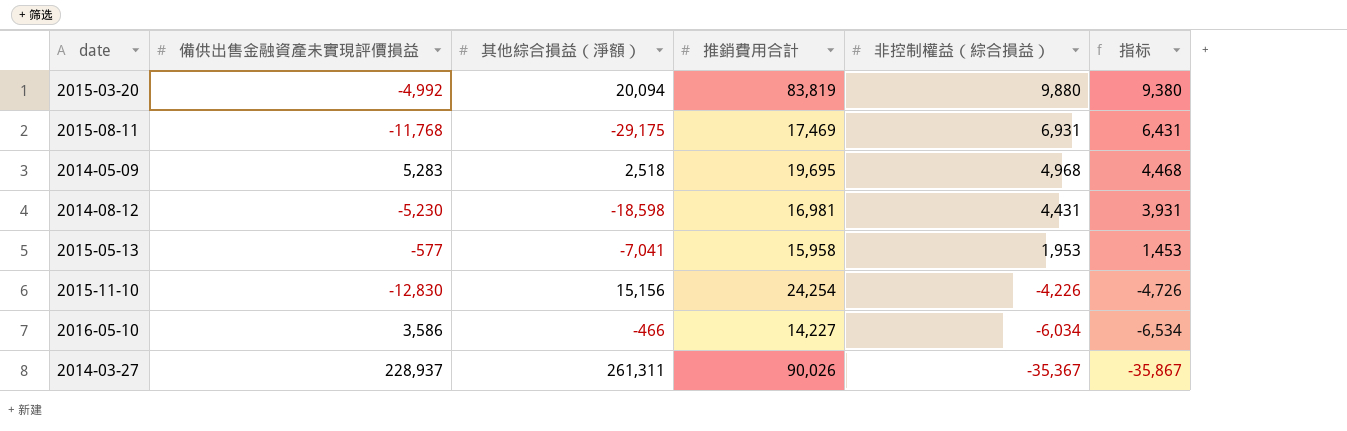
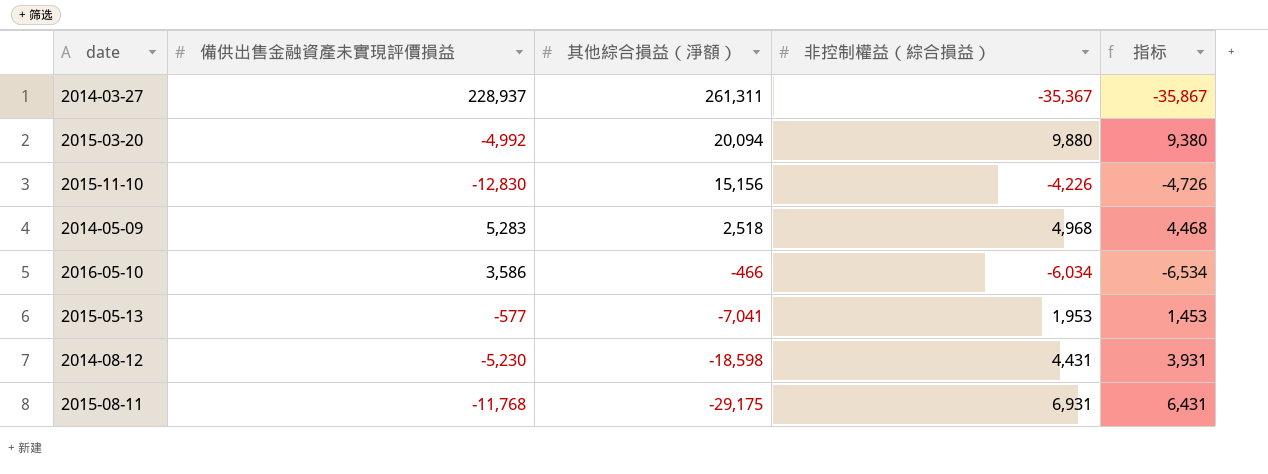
row order: 非控制權益（綜合損益） descending -> 其他綜合損益（淨額） descending
column 推銷費用合計 | position: 4 -> none

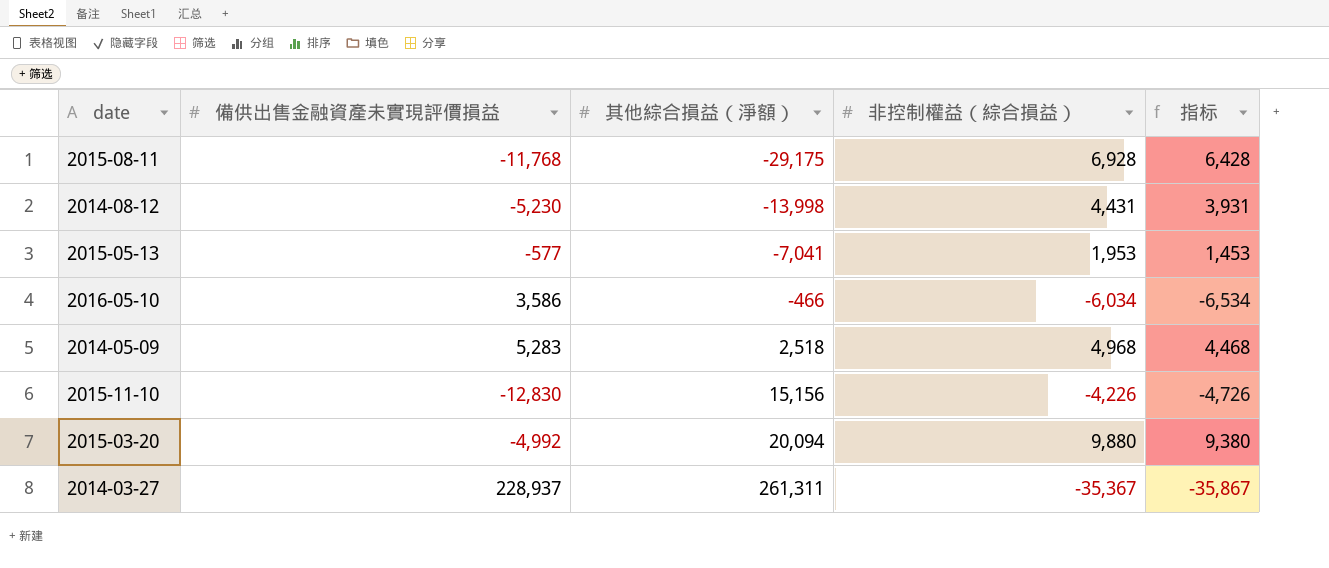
row order: 其他綜合損益（淨額） descending -> 其他綜合損益（淨額） ascending
2015-08-11 | 非控制權益（綜合損益）: 6,931 -> 6,928
2015-08-11 | 指标: 6,431 -> 6,428
2014-08-12 | 其他綜合損益（淨額）: -18,598 -> -13,998

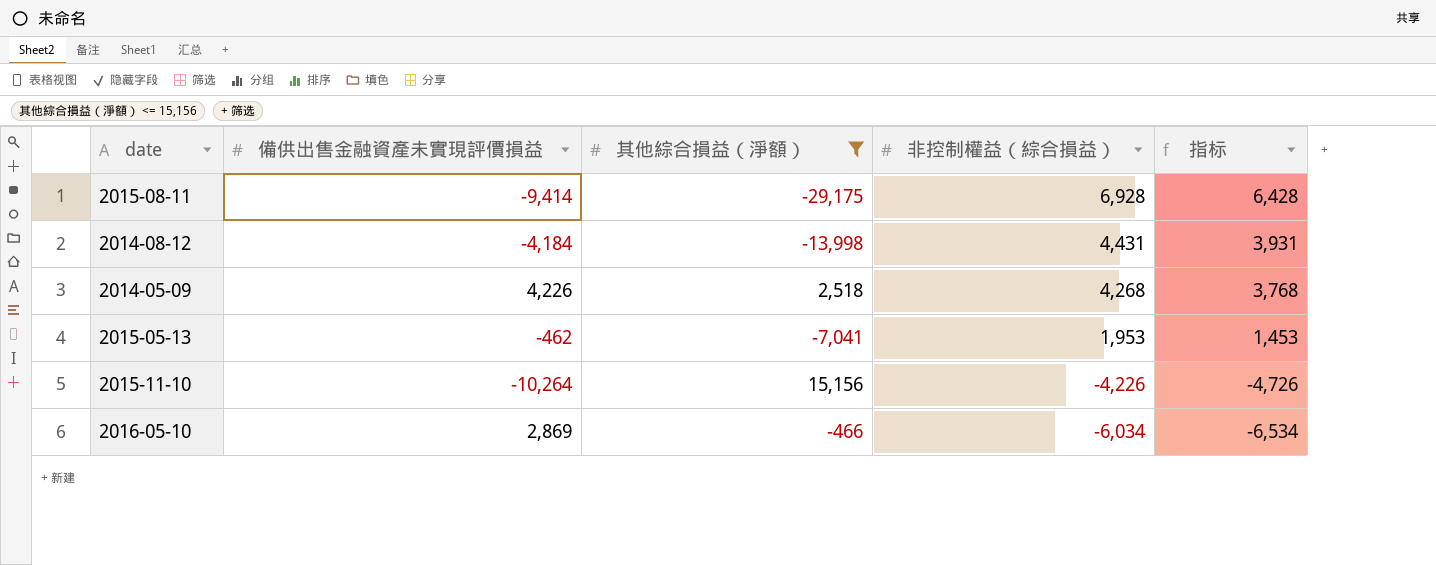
filter: none -> 其他綜合損益（淨額） <= 15,156
row order: 其他綜合損益（淨額） ascending -> 非控制權益（綜合損益） descending
2015-08-11 | 備供出售金融資產未實現評價損益: -11,768 -> -9,414
2014-08-12 | 備供出售金融資產未實現評價損益: -5,230 -> -4,184
2014-05-09 | 備供出售金融資產未實現評價損益: 5,283 -> 4,226
2014-05-09 | 非控制權益（綜合損益）: 4,968 -> 4,268
2014-05-09 | 指标: 4,468 -> 3,768
2015-05-13 | 備供出售金融資產未實現評價損益: -577 -> -462
2015-11-10 | 備供出售金融資產未實現評價損益: -12,830 -> -10,264
2016-05-10 | 備供出售金融資產未實現評價損益: 3,586 -> 2,869

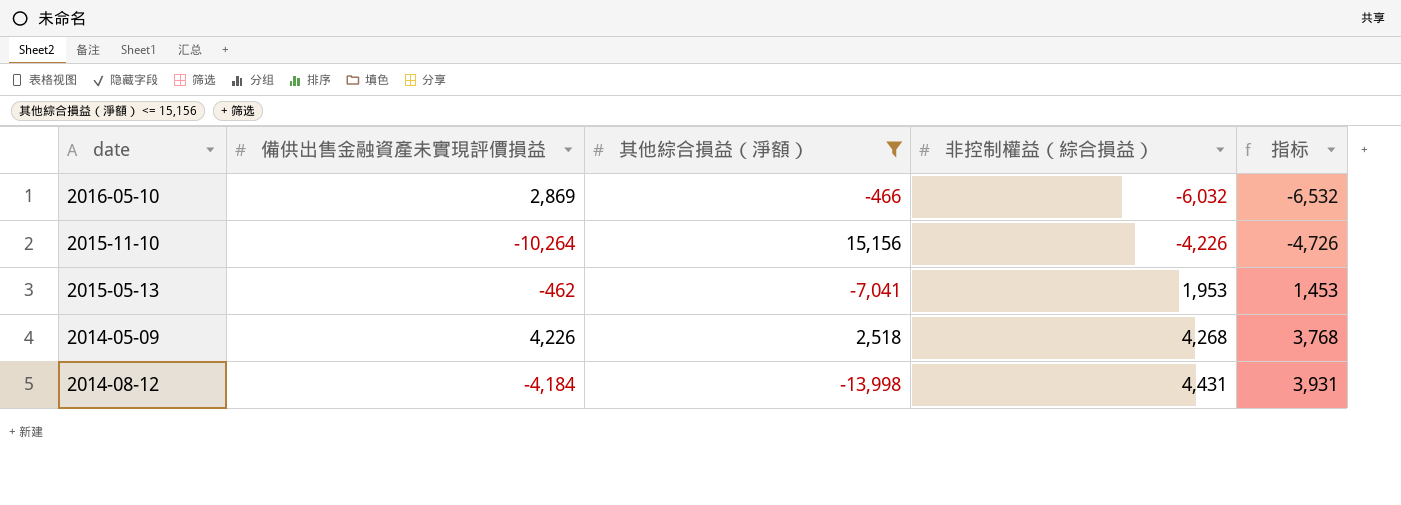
row order: 非控制權益（綜合損益） descending -> 非控制權益（綜合損益） ascending
row 2015-08-11: -9,414 | -29,175 | 6,928 | 6,428 -> none
2016-05-10 | 非控制權益（綜合損益）: -6,034 -> -6,032
2016-05-10 | 指标: -6,534 -> -6,532

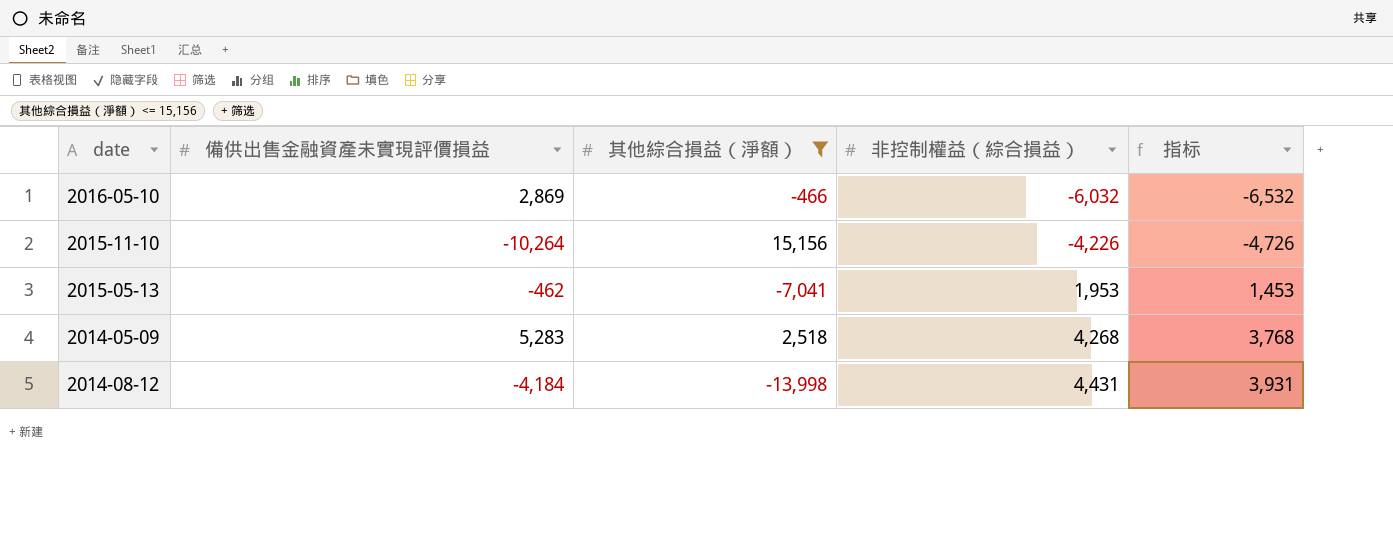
2014-05-09 | 備供出售金融資產未實現評價損益: 4,226 -> 5,283

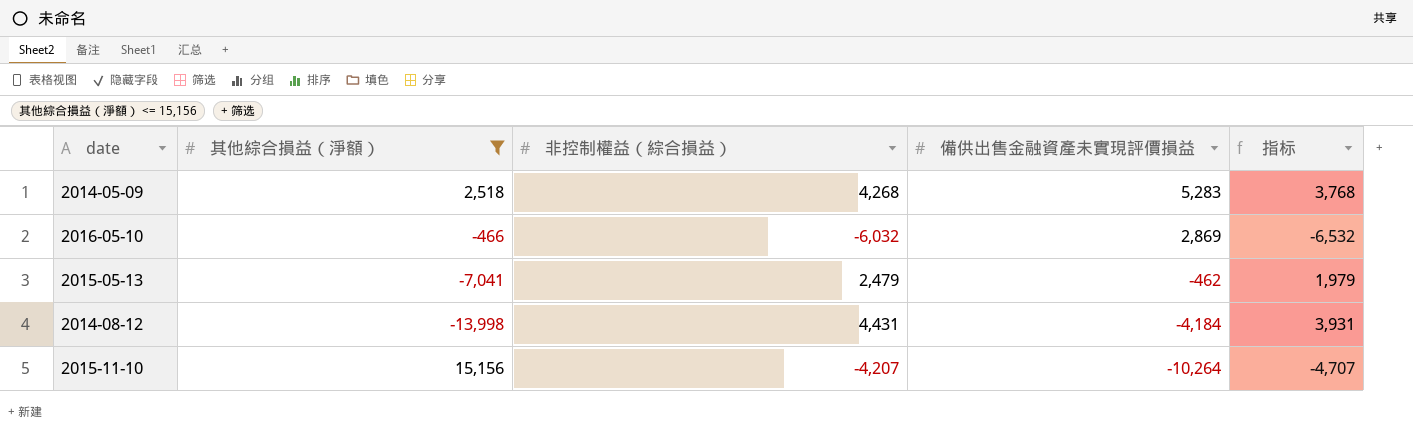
row order: 非控制權益（綜合損益） ascending -> 備供出售金融資產未實現評價損益 descending
column 備供出售金融資產未實現評價損益 | position: 2 -> 4
2015-05-13 | 非控制權益（綜合損益）: 1,953 -> 2,479
2015-05-13 | 指标: 1,453 -> 1,979
2015-11-10 | 非控制權益（綜合損益）: -4,226 -> -4,207
2015-11-10 | 指标: -4,726 -> -4,707

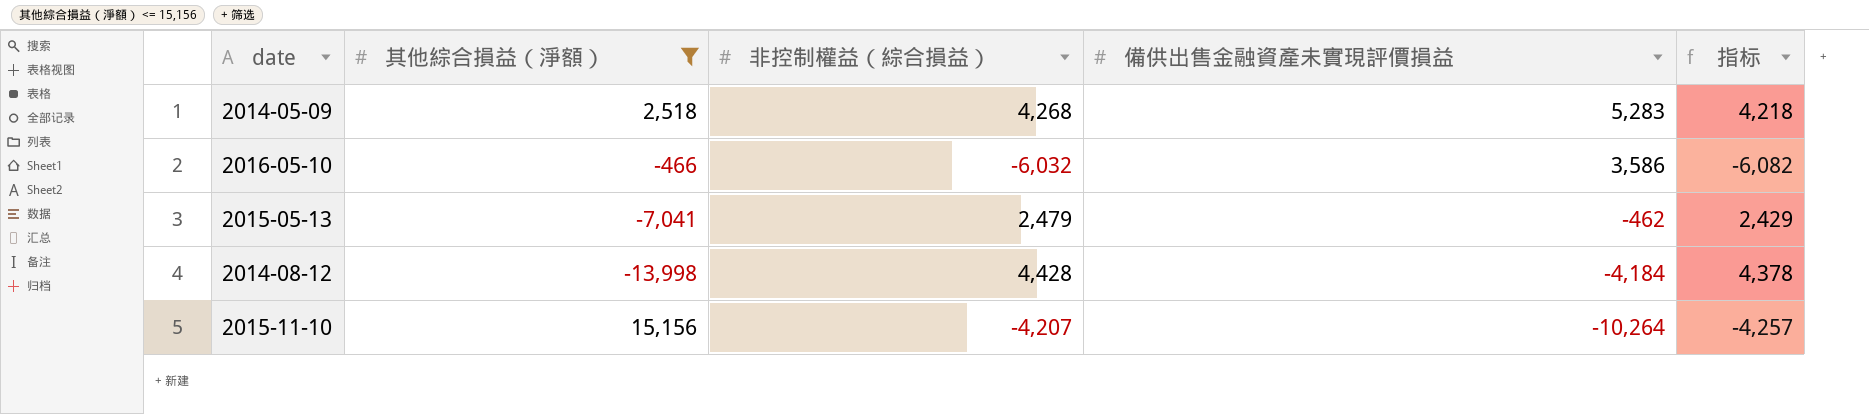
column 指标 | formula: [非控制權益（綜合損益）] - 500 -> [非控制權益（綜合損益）] - 50
2016-05-10 | 備供出售金融資產未實現評價損益: 2,869 -> 3,586
2014-08-12 | 非控制權益（綜合損益）: 4,431 -> 4,428

